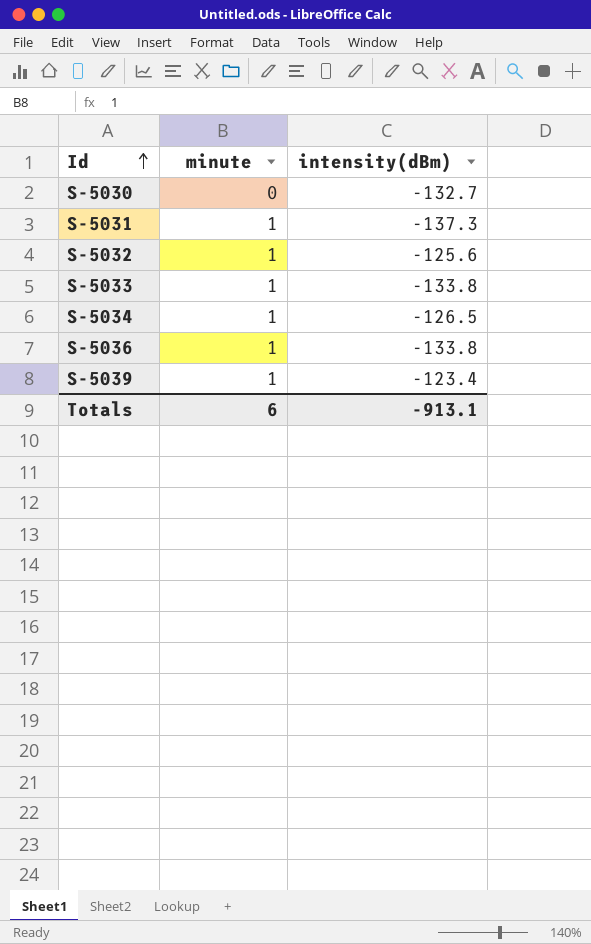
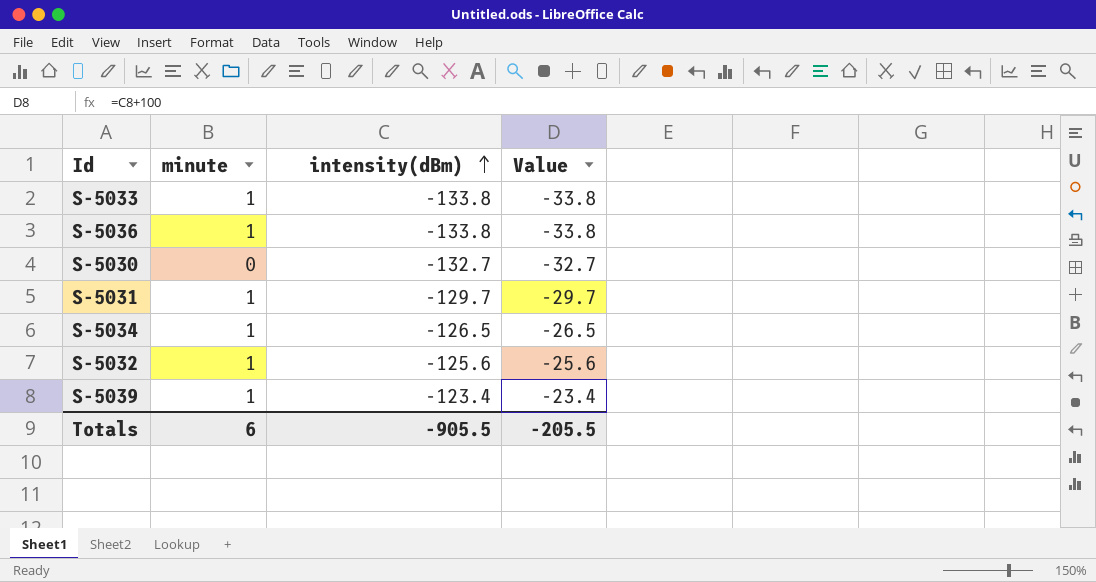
row order: Id ascending -> intensity(dBm) ascending
column Value | formula: none -> [intensity(dBm)] + 100
S-5031 | intensity(dBm): -137.3 -> -129.7
Totals | intensity(dBm): -913.1 -> -905.5

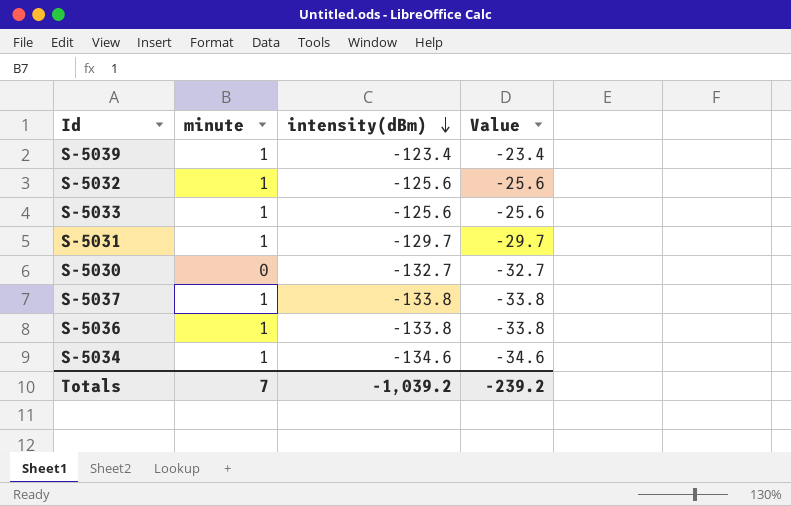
row order: intensity(dBm) ascending -> intensity(dBm) descending
S-5033 | intensity(dBm): -133.8 -> -125.6
S-5033 | Value: -33.8 -> -25.6
row S-5037: none -> 1 | -133.8 | -33.8
S-5034 | intensity(dBm): -126.5 -> -134.6
S-5034 | Value: -26.5 -> -34.6
Totals | minute: 6 -> 7
Totals | intensity(dBm): -905.5 -> -1,039.2
Totals | Value: -205.5 -> -239.2

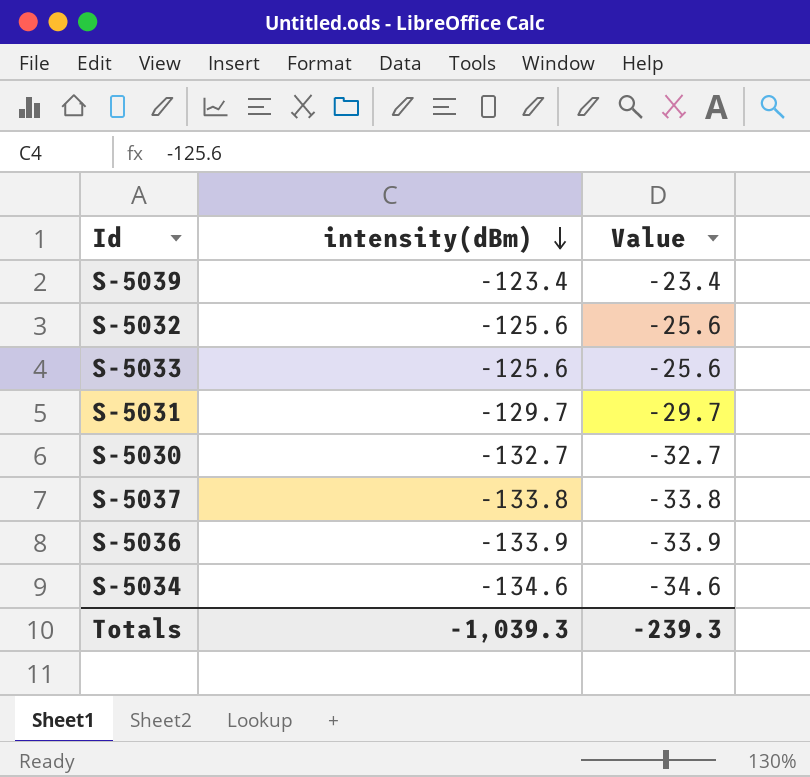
column minute | position: 2 -> none
S-5036 | intensity(dBm): -133.8 -> -133.9
S-5036 | Value: -33.8 -> -33.9
Totals | intensity(dBm): -1,039.2 -> -1,039.3
Totals | Value: -239.2 -> -239.3

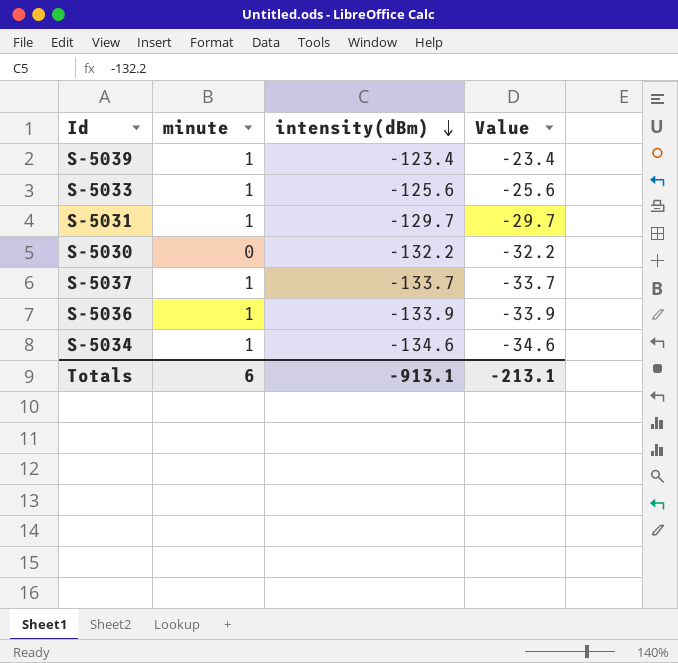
column minute | position: none -> 2
row S-5032: -125.6 | -25.6 -> none
S-5030 | intensity(dBm): -132.7 -> -132.2
S-5030 | Value: -32.7 -> -32.2
S-5037 | intensity(dBm): -133.8 -> -133.7
S-5037 | Value: -33.8 -> -33.7
Totals | intensity(dBm): -1,039.3 -> -913.1
Totals | Value: -239.3 -> -213.1

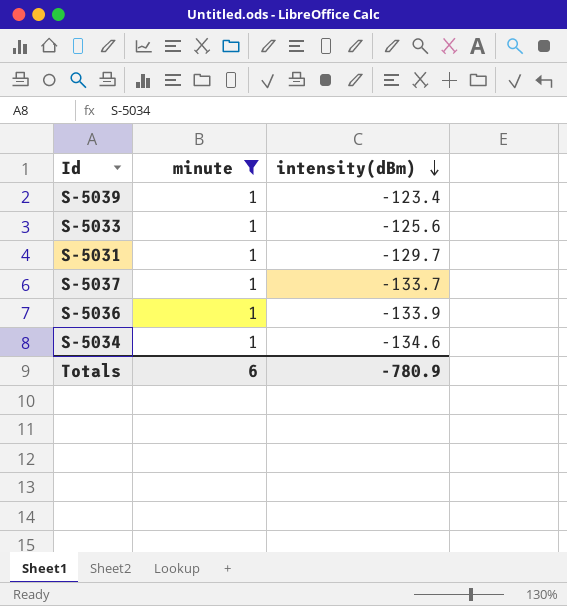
filter: none -> minute = 1
column Value | formula: [intensity(dBm)] + 100 -> none
Totals | intensity(dBm): -913.1 -> -780.9

